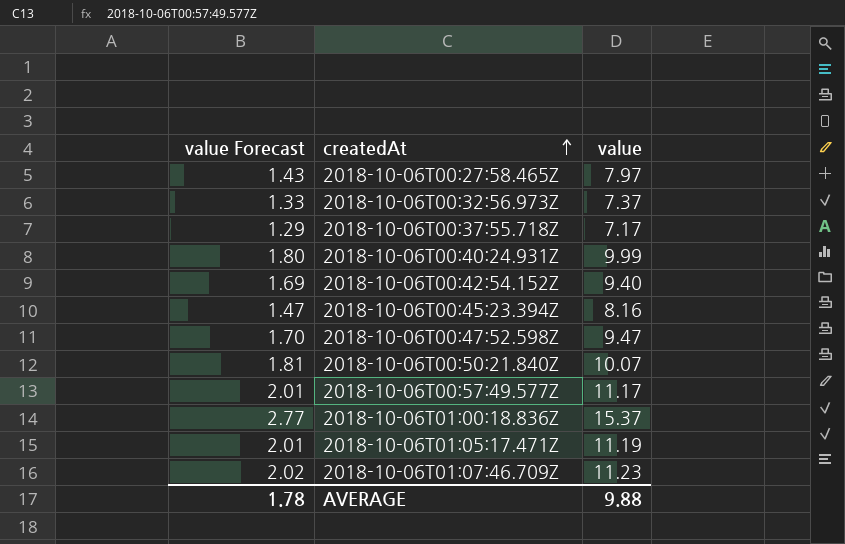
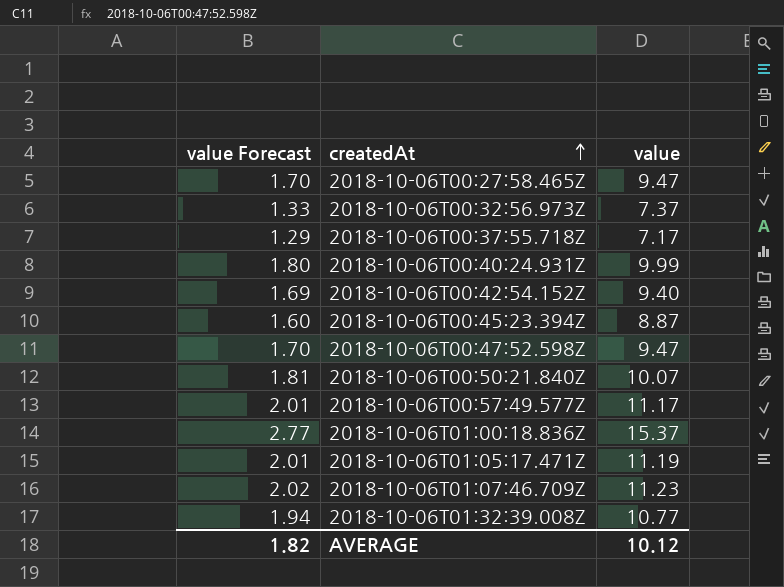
2018-10-06T00:27:58.465Z | value Forecast: 1.43 -> 1.70
2018-10-06T00:27:58.465Z | value: 7.97 -> 9.47
2018-10-06T00:45:23.394Z | value Forecast: 1.47 -> 1.60
2018-10-06T00:45:23.394Z | value: 8.16 -> 8.87
row 2018-10-06T01:32:39.008Z: none -> 1.94 | 10.77
AVERAGE | value Forecast: 1.78 -> 1.82
AVERAGE | value: 9.88 -> 10.12

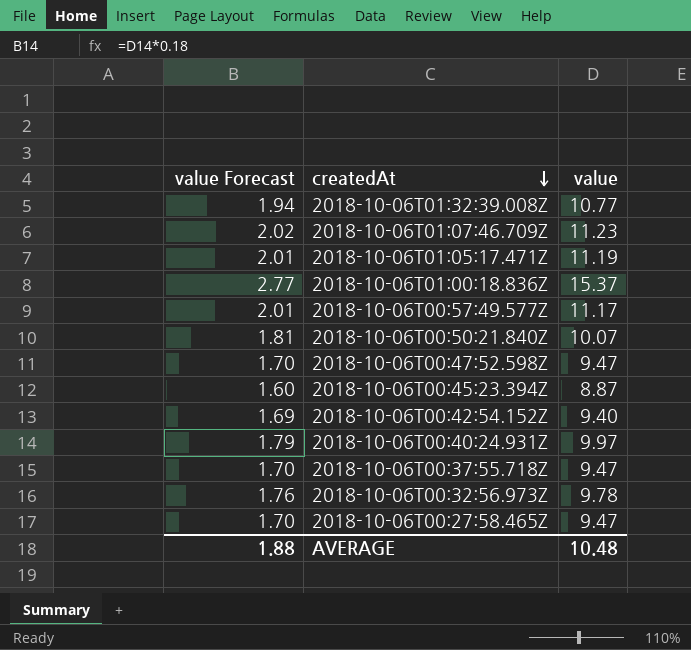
row order: createdAt ascending -> createdAt descending
2018-10-06T00:40:24.931Z | value Forecast: 1.80 -> 1.79
2018-10-06T00:40:24.931Z | value: 9.99 -> 9.97
2018-10-06T00:37:55.718Z | value Forecast: 1.29 -> 1.70
2018-10-06T00:37:55.718Z | value: 7.17 -> 9.47
2018-10-06T00:32:56.973Z | value Forecast: 1.33 -> 1.76
2018-10-06T00:32:56.973Z | value: 7.37 -> 9.78
AVERAGE | value Forecast: 1.82 -> 1.88
AVERAGE | value: 10.12 -> 10.48

